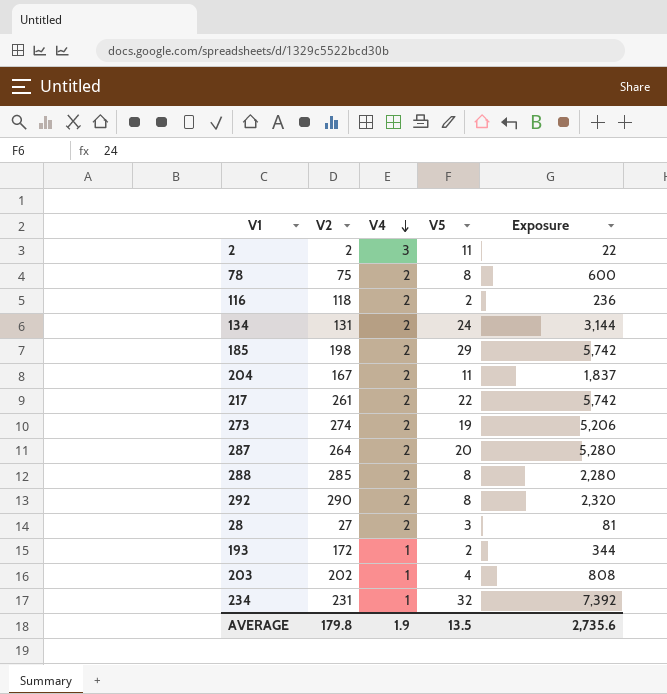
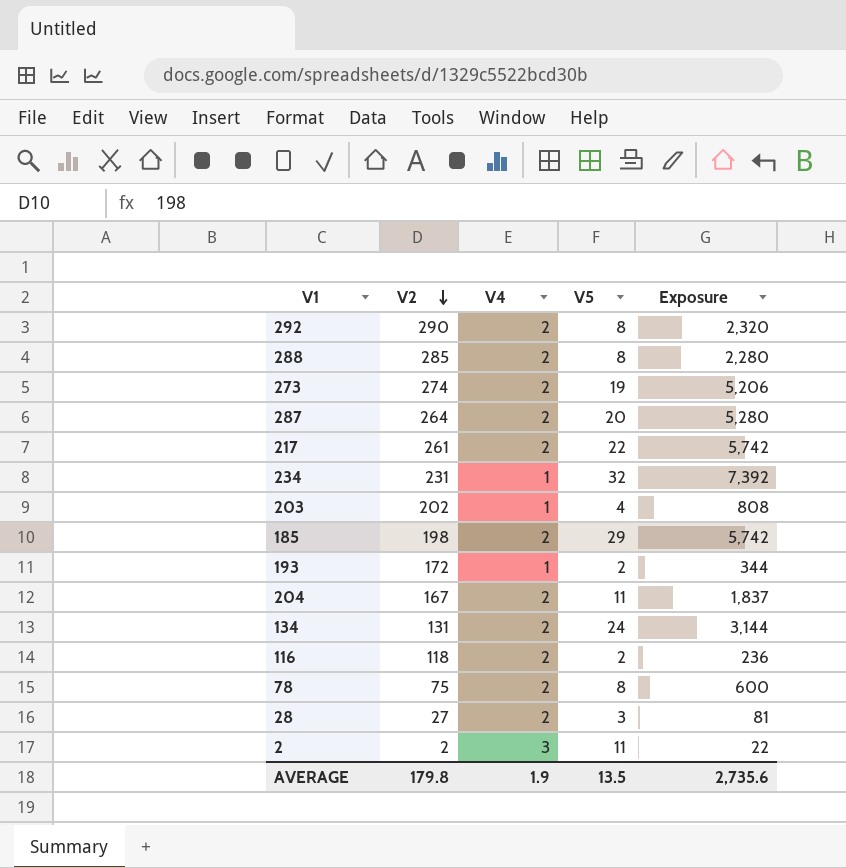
row order: V4 descending -> V2 descending

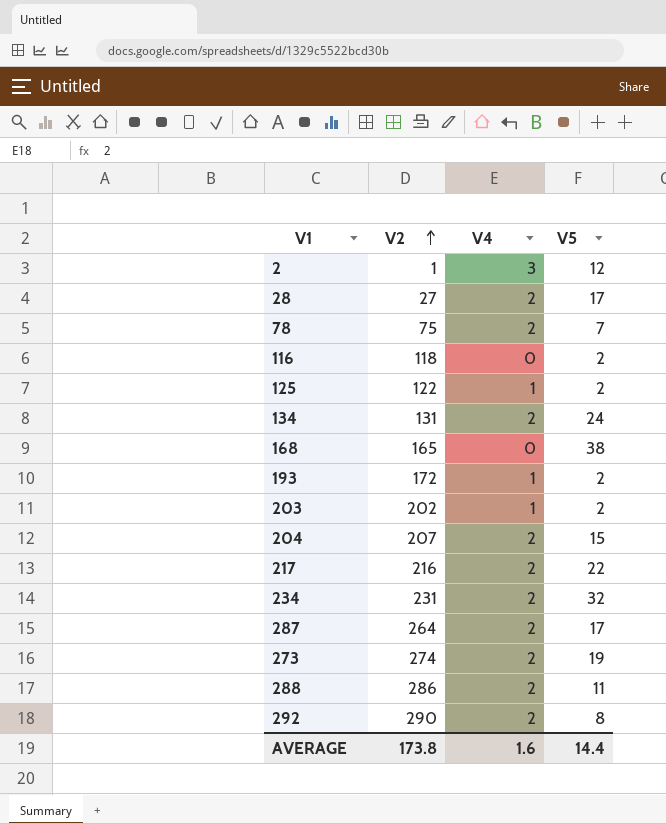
row order: V2 descending -> V2 ascending
column Exposure | formula: [V2] * [V5] -> none
row 185: 198 | 2 | 29 | 5,742 -> none
2 | V2: 2 -> 1
2 | V5: 11 -> 12
28 | V5: 3 -> 17
78 | V5: 8 -> 7
116 | V4: 2 -> 0
row 125: none -> 122 | 1 | 2
row 168: none -> 165 | 0 | 38
203 | V5: 4 -> 2
204 | V2: 167 -> 207
204 | V5: 11 -> 15
217 | V2: 261 -> 216
234 | V4: 1 -> 2
287 | V5: 20 -> 17
288 | V2: 285 -> 286
288 | V5: 8 -> 11
AVERAGE | V2: 179.8 -> 173.8
AVERAGE | V4: 1.9 -> 1.6
AVERAGE | V5: 13.5 -> 14.4

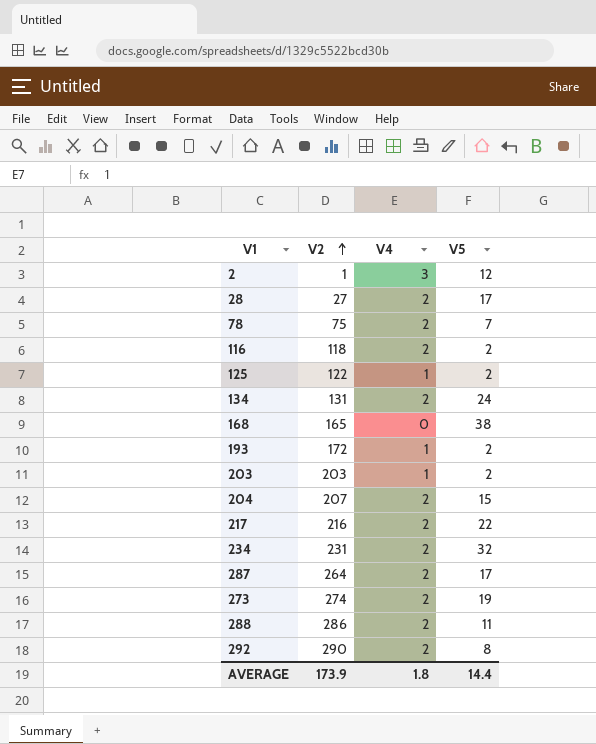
116 | V4: 0 -> 2
203 | V2: 202 -> 203
AVERAGE | V2: 173.8 -> 173.9
AVERAGE | V4: 1.6 -> 1.8

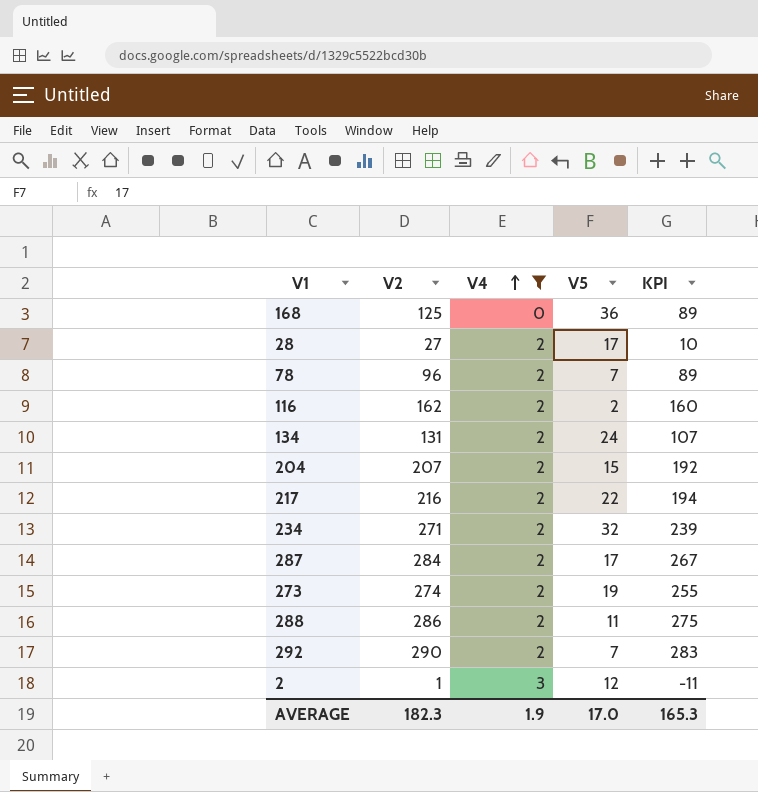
filter: none -> V4 != 1
row order: V2 ascending -> V4 ascending
column KPI | formula: none -> [V2] - [V5]
168 | V2: 165 -> 125
168 | V5: 38 -> 36
78 | V2: 75 -> 96
116 | V2: 118 -> 162
234 | V2: 231 -> 271
287 | V2: 264 -> 284
292 | V5: 8 -> 7
AVERAGE | V2: 173.9 -> 182.3
AVERAGE | V4: 1.8 -> 1.9
AVERAGE | V5: 14.4 -> 17.0

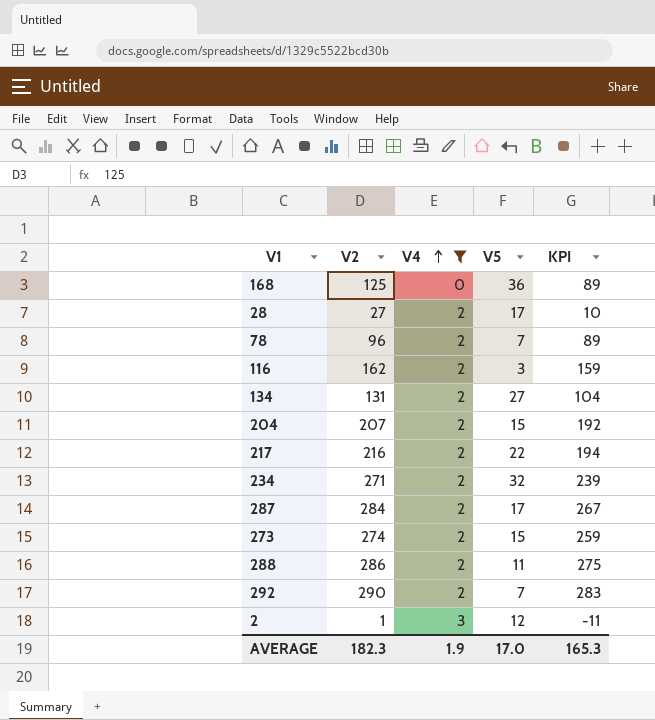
116 | V5: 2 -> 3
116 | KPI: 160 -> 159
134 | V5: 24 -> 27
134 | KPI: 107 -> 104
273 | V5: 19 -> 15
273 | KPI: 255 -> 259

